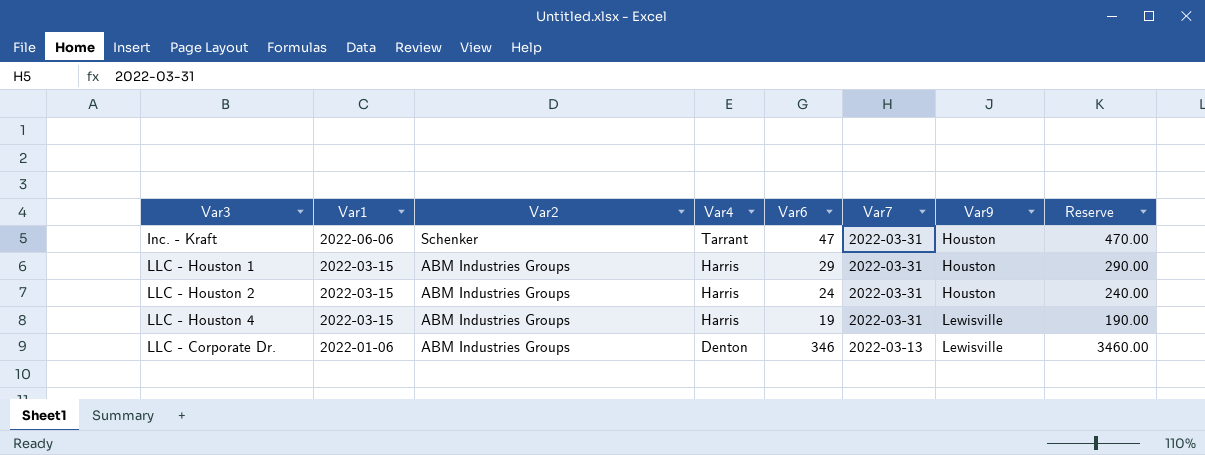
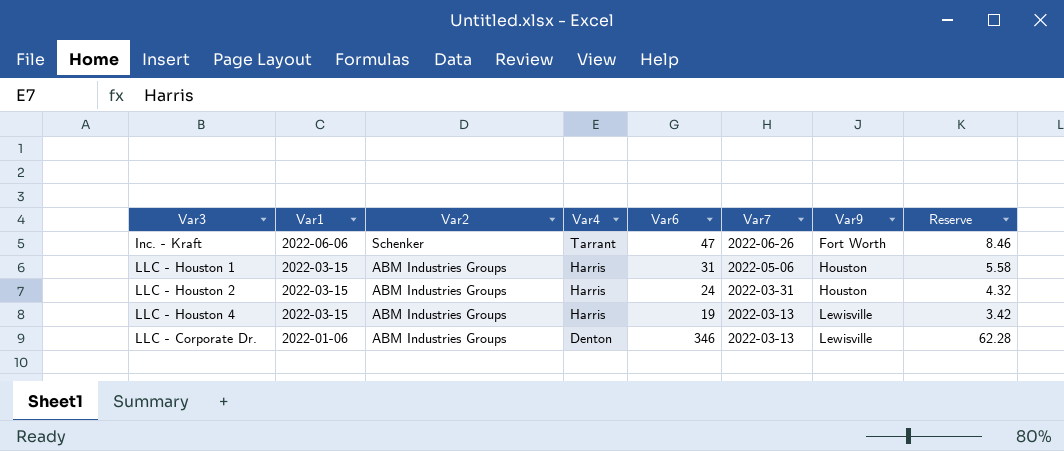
column Reserve | formula: [Var6] * 10 -> [Var6] * 0.18
Inc. - Kraft | Var7: 2022-03-31 -> 2022-06-26
Inc. - Kraft | Var9: Houston -> Fort Worth
LLC - Houston 1 | Var6: 29 -> 31
LLC - Houston 1 | Var7: 2022-03-31 -> 2022-05-06
LLC - Houston 4 | Var7: 2022-03-31 -> 2022-03-13

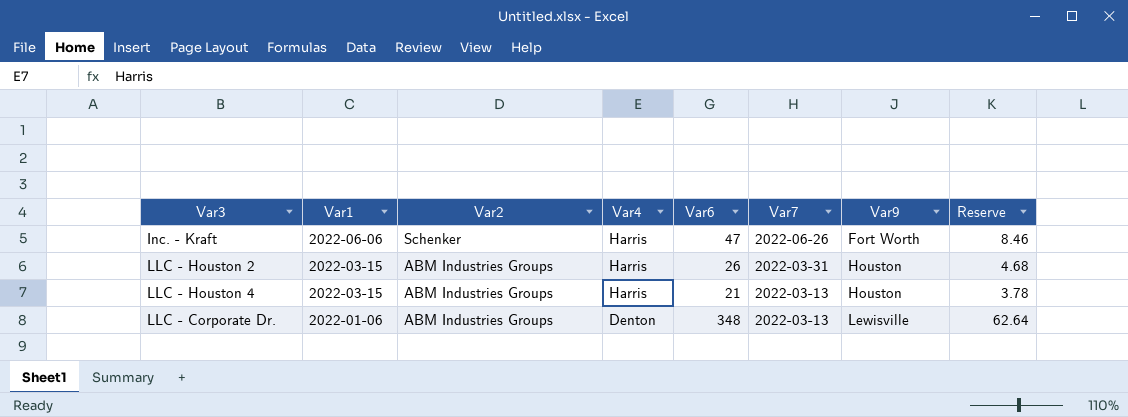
row LLC - Houston 1: 2022-03-15 | ABM Industries Groups | Harris | 31 | 2022-05-06 | Houston | 5.58 -> none
Inc. - Kraft | Var4: Tarrant -> Harris
LLC - Houston 2 | Var6: 24 -> 26
LLC - Houston 2 | Reserve: 4.32 -> 4.68
LLC - Houston 4 | Var6: 19 -> 21
LLC - Houston 4 | Var9: Lewisville -> Houston
LLC - Houston 4 | Reserve: 3.42 -> 3.78
LLC - Corporate Dr. | Var6: 346 -> 348
LLC - Corporate Dr. | Reserve: 62.28 -> 62.64

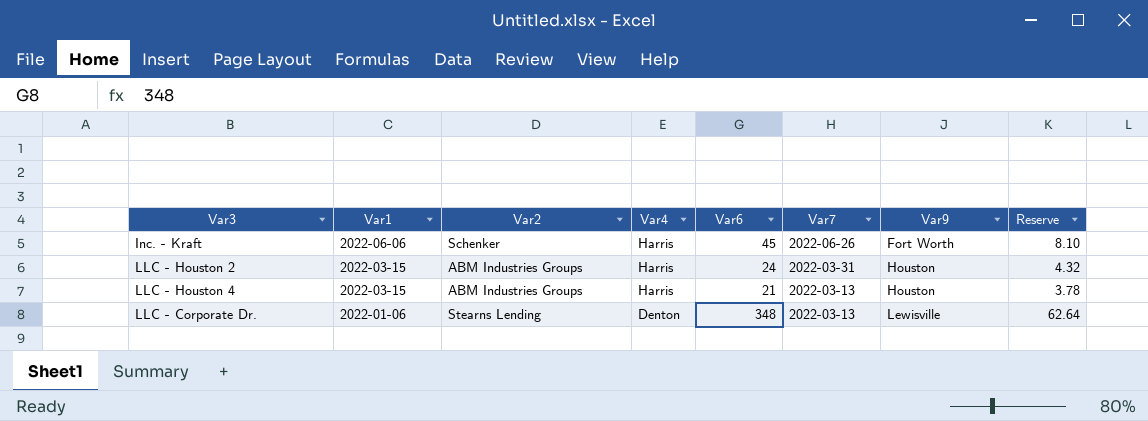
Inc. - Kraft | Var6: 47 -> 45
Inc. - Kraft | Reserve: 8.46 -> 8.10
LLC - Houston 2 | Var6: 26 -> 24
LLC - Houston 2 | Reserve: 4.68 -> 4.32
LLC - Corporate Dr. | Var2: ABM Industries Groups -> Stearns Lending

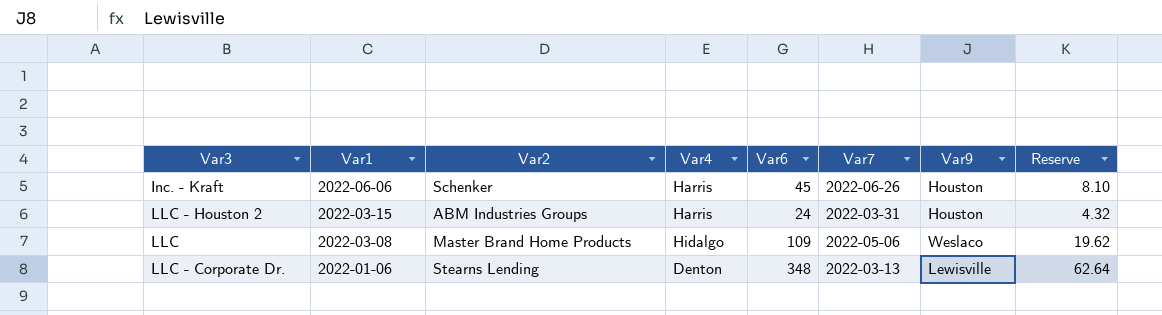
row LLC - Houston 4: 2022-03-15 | ABM Industries Groups | Harris | 21 | 2022-03-13 | Houston | 3.78 -> none
Inc. - Kraft | Var9: Fort Worth -> Houston
row LLC: none -> 2022-03-08 | Master Brand Home Products | Hidalgo | 109 | 2022-05-06 | Weslaco | 19.62

